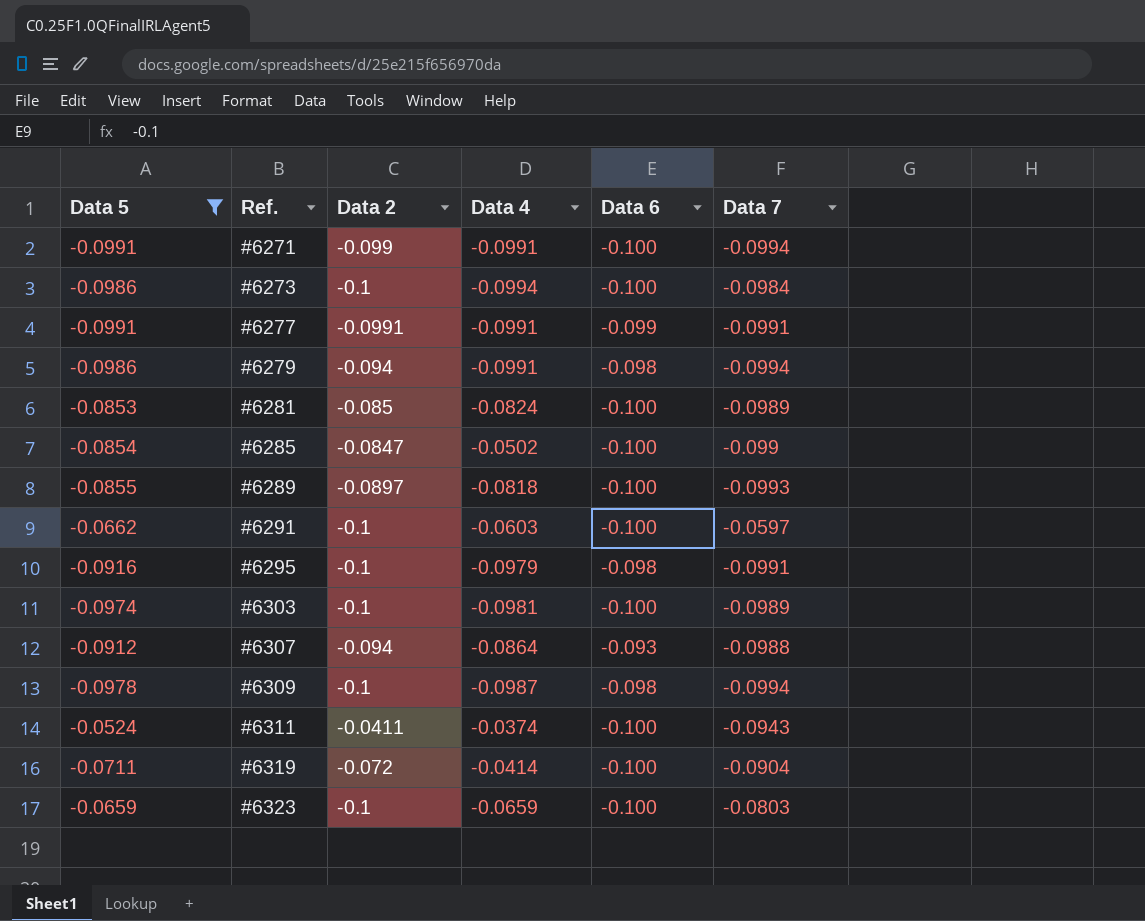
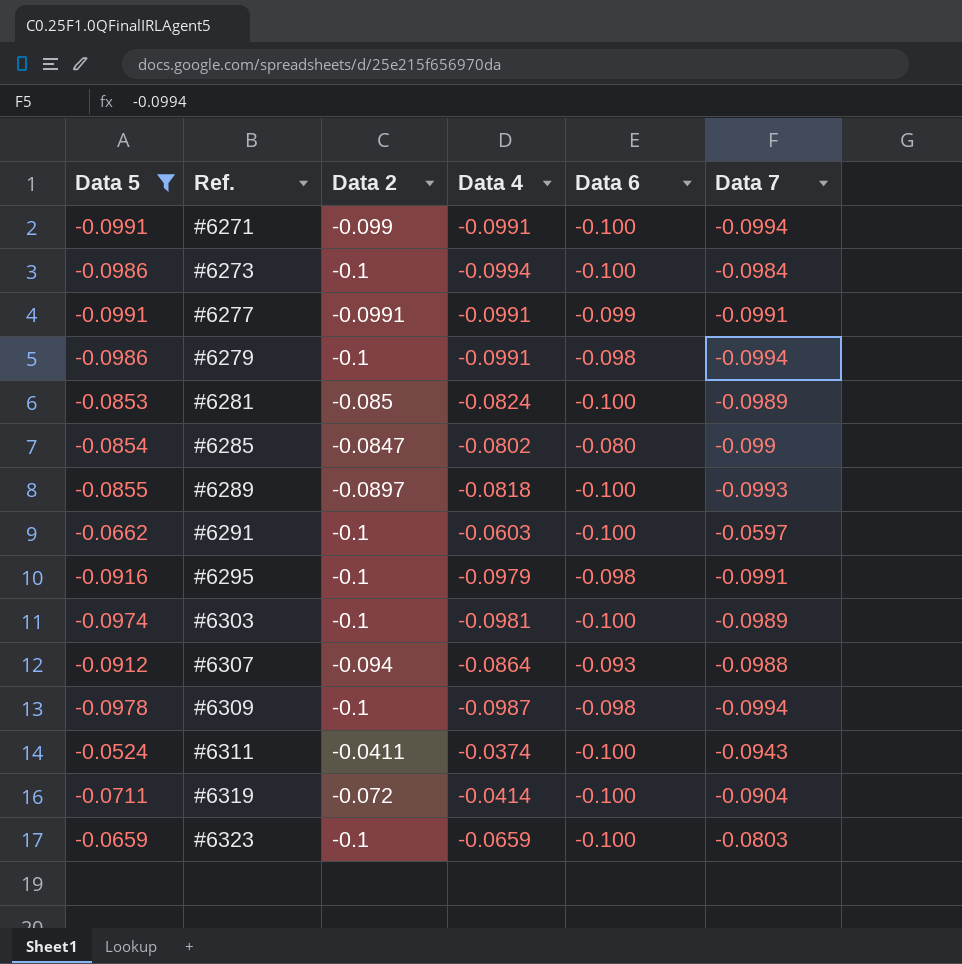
#6279 | Data 2: -0.094 -> -0.1
#6285 | Data 4: -0.0502 -> -0.0802
#6285 | Data 6: -0.100 -> -0.080

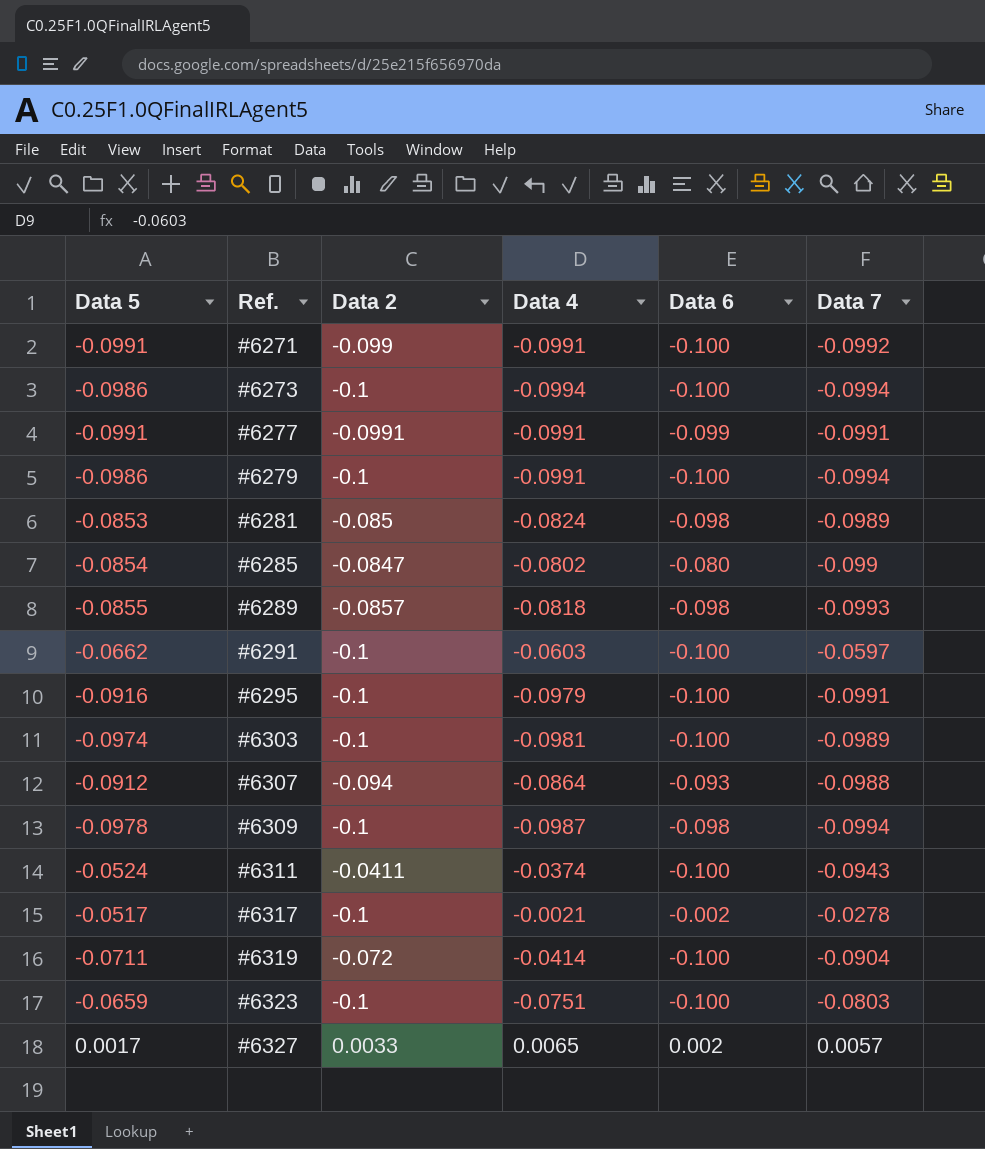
filter: Data 5 <= -0.0524 -> none
#6271 | Data 7: -0.0994 -> -0.0992
#6273 | Data 7: -0.0984 -> -0.0994
#6279 | Data 6: -0.098 -> -0.100
#6281 | Data 6: -0.100 -> -0.098
#6289 | Data 2: -0.0897 -> -0.0857
#6289 | Data 6: -0.100 -> -0.098
#6295 | Data 6: -0.098 -> -0.100
#6323 | Data 4: -0.0659 -> -0.0751

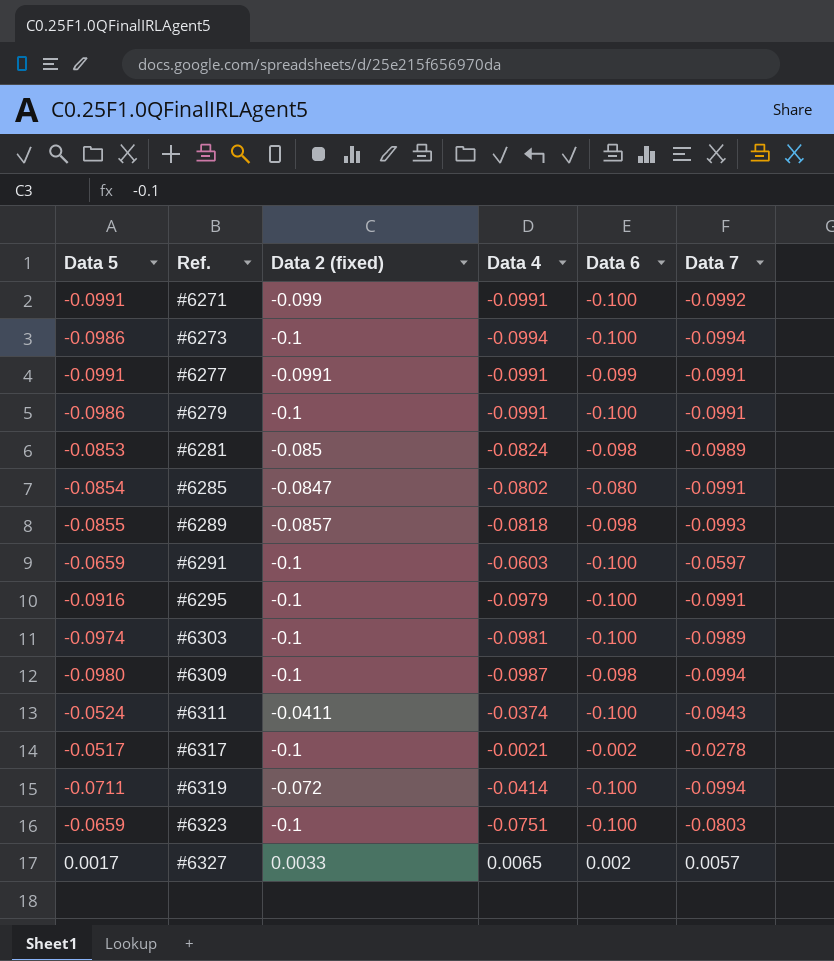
column name: Data 2 -> Data 2 (fixed)
row #6307: -0.0912 | -0.094 | -0.0864 | -0.093 | -0.0988 -> none
#6279 | Data 7: -0.0994 -> -0.0991
#6285 | Data 7: -0.099 -> -0.0991
#6291 | Data 5: -0.0662 -> -0.0659
#6309 | Data 5: -0.0978 -> -0.0980
#6319 | Data 7: -0.0904 -> -0.0994

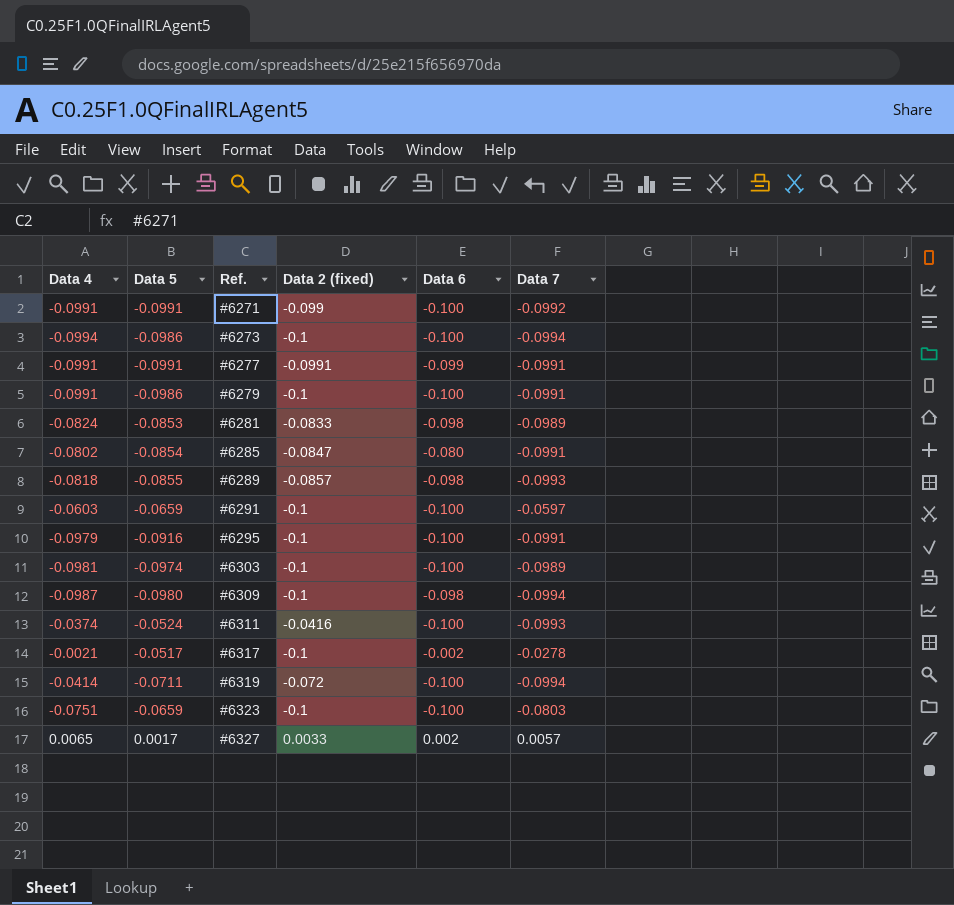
column Data 4 | position: 4 -> 1
#6281 | Data 2 (fixed): -0.085 -> -0.0833
#6311 | Data 2 (fixed): -0.0411 -> -0.0416
#6311 | Data 7: -0.0943 -> -0.0993

